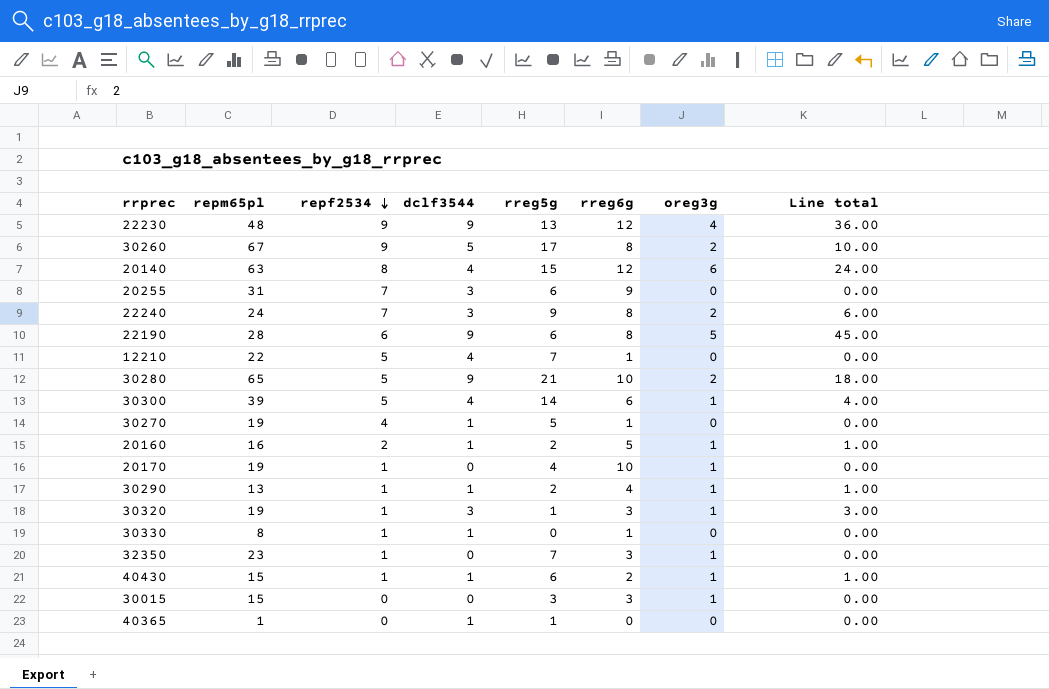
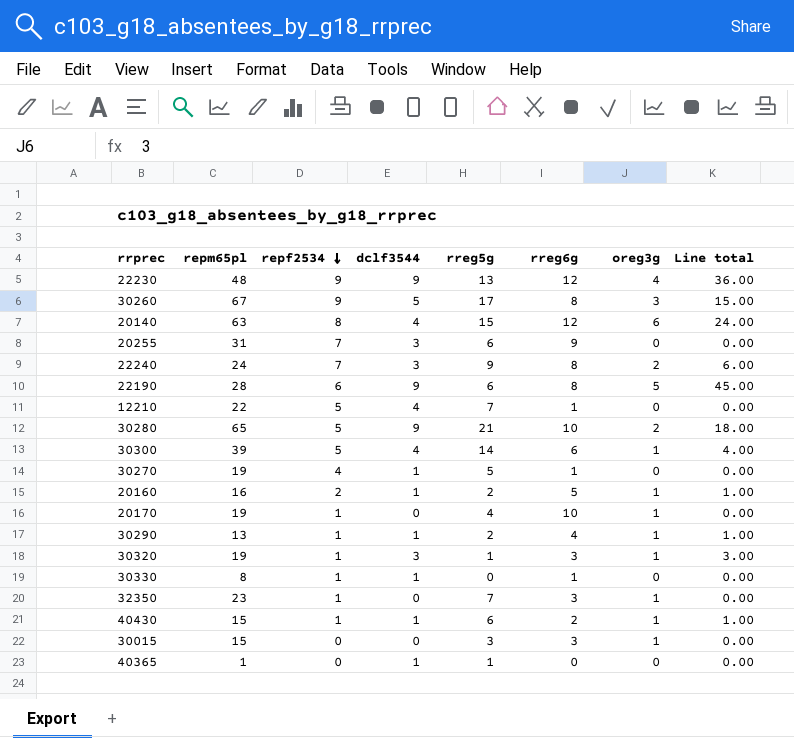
30260 | oreg3g: 2 -> 3
30260 | Line total: 10.00 -> 15.00

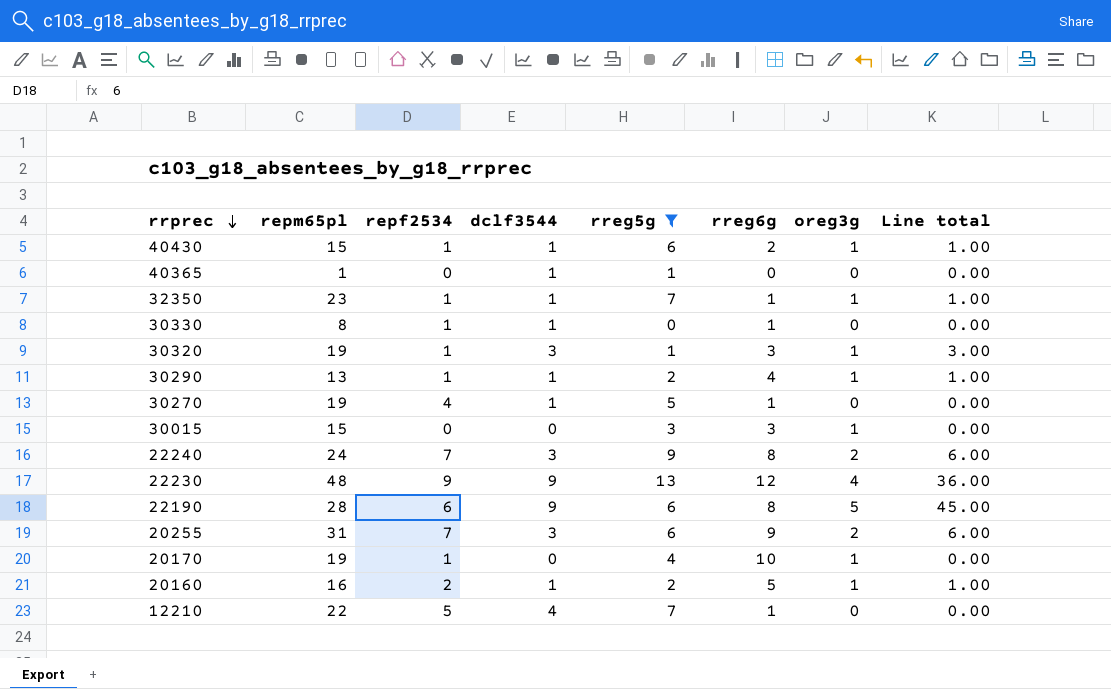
filter: none -> rreg5g <= 13
row order: repf2534 descending -> rrprec descending
32350 | dclf3544: 0 -> 1
32350 | rreg6g: 3 -> 1
32350 | Line total: 0.00 -> 1.00
20255 | oreg3g: 0 -> 2
20255 | Line total: 0.00 -> 6.00

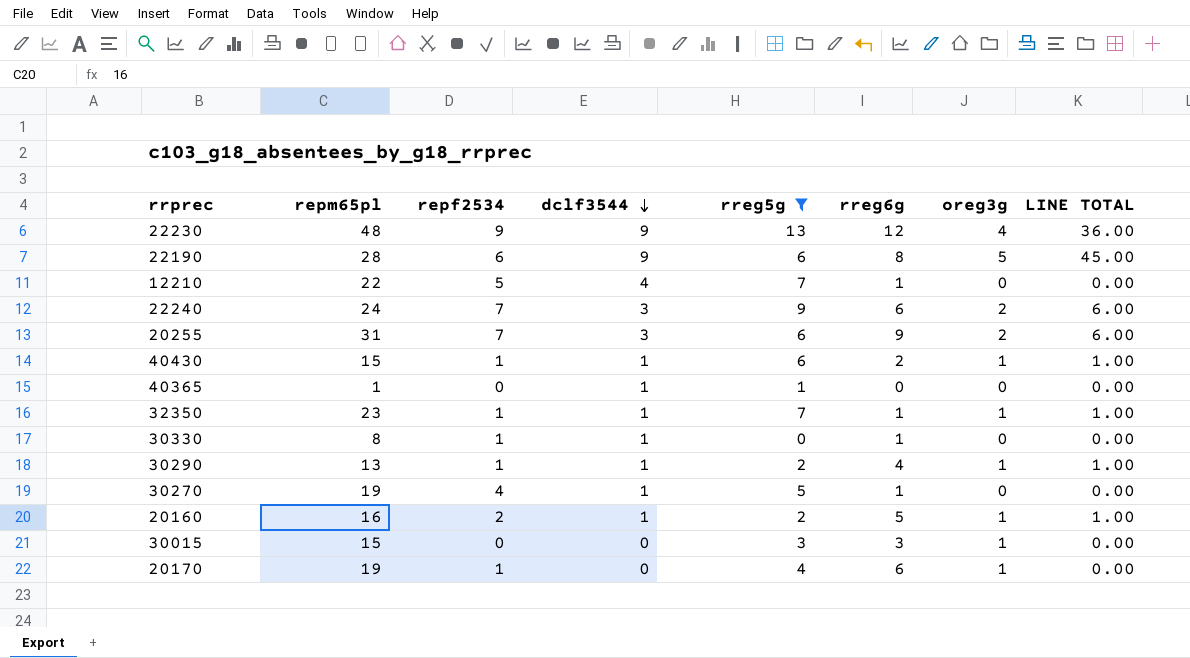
row order: rrprec descending -> dclf3544 descending
column name: Line total -> LINE TOTAL
row 30320: 19 | 1 | 3 | 1 | 3 | 1 | 3.00 -> none
22240 | rreg6g: 8 -> 6
20170 | rreg6g: 10 -> 6

